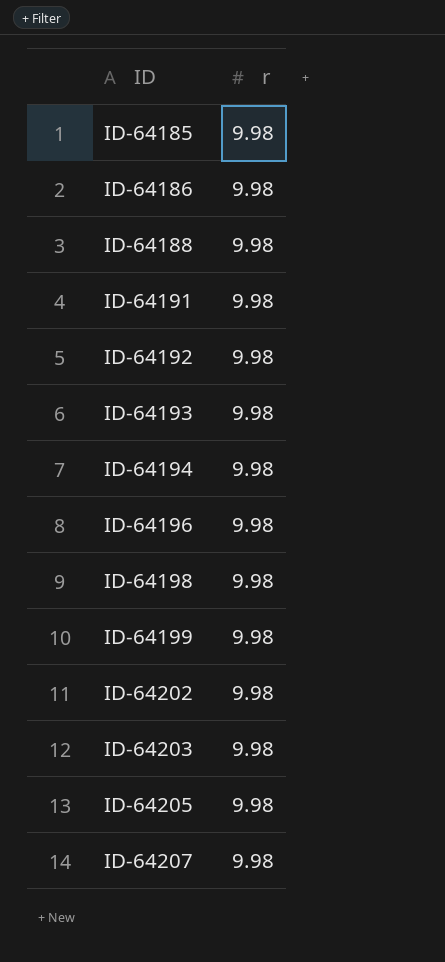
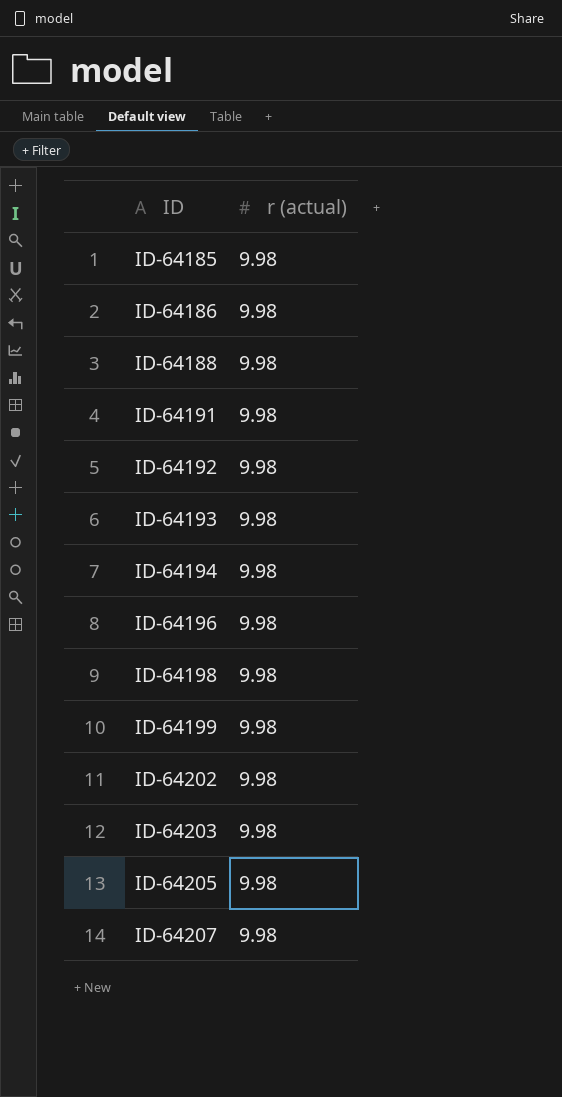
column name: r -> r (actual)

